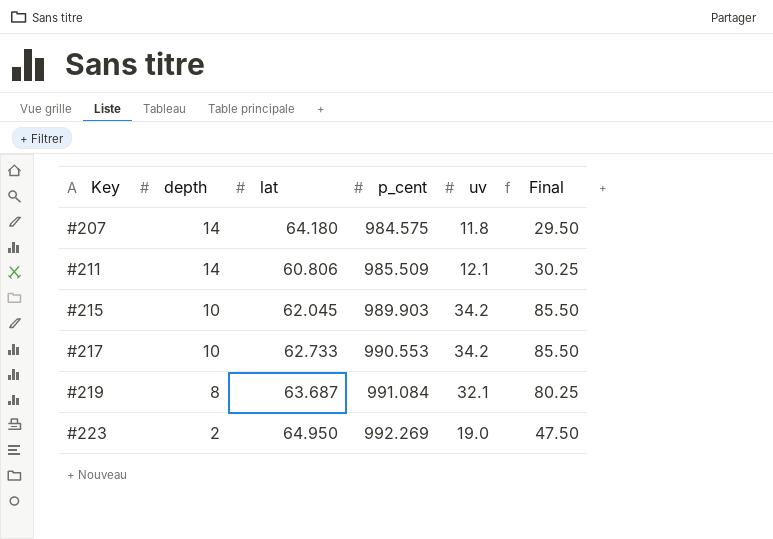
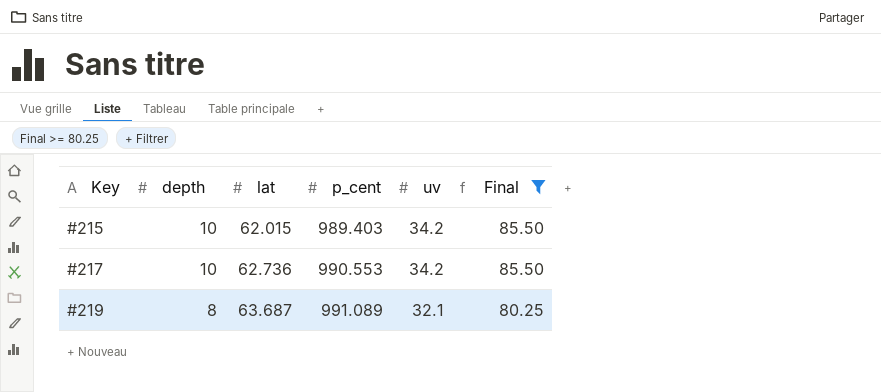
filter: none -> Final >= 80.25
#215 | lat: 62.045 -> 62.015
#215 | p_cent: 989.903 -> 989.403
#217 | lat: 62.733 -> 62.736
#219 | p_cent: 991.084 -> 991.089

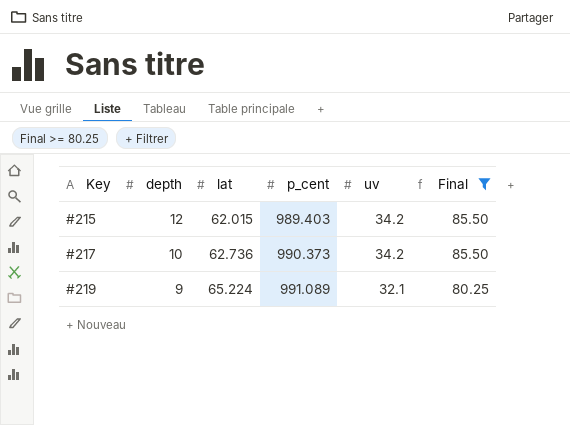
#215 | depth: 10 -> 12
#217 | p_cent: 990.553 -> 990.373
#219 | depth: 8 -> 9
#219 | lat: 63.687 -> 65.224

